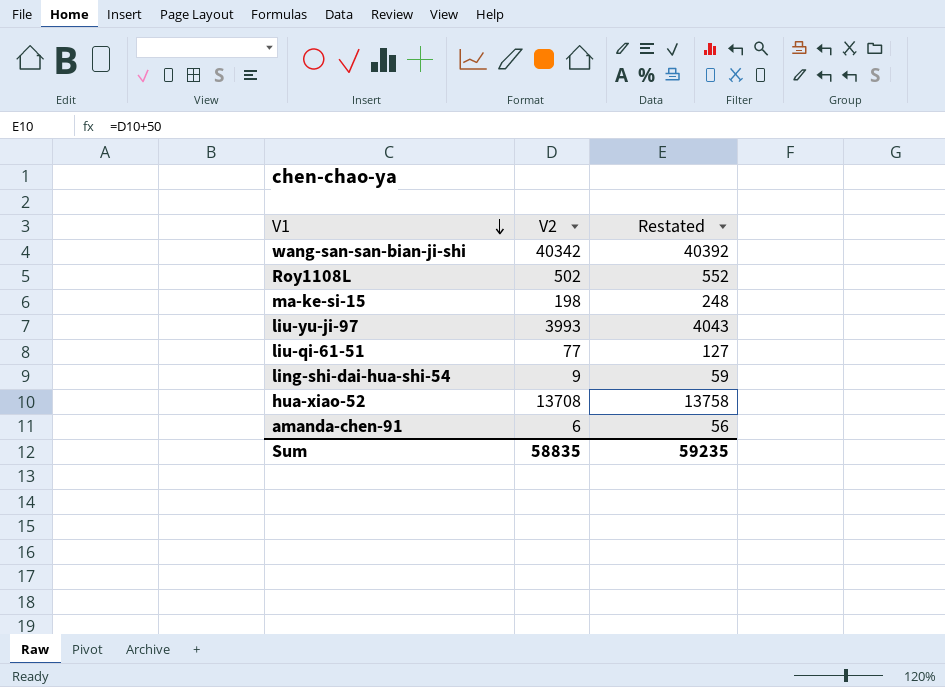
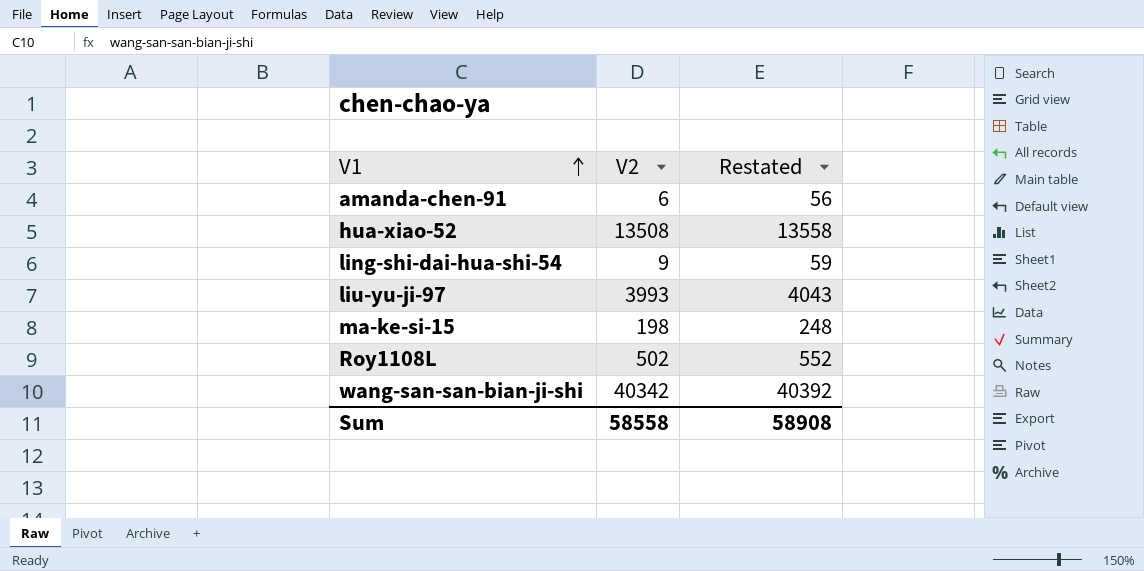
row order: V1 descending -> V1 ascending
row liu-qi-61-51: 77 | 127 -> none
hua-xiao-52 | V2: 13708 -> 13508
hua-xiao-52 | Restated: 13758 -> 13558
Sum | V2: 58835 -> 58558
Sum | Restated: 59235 -> 58908

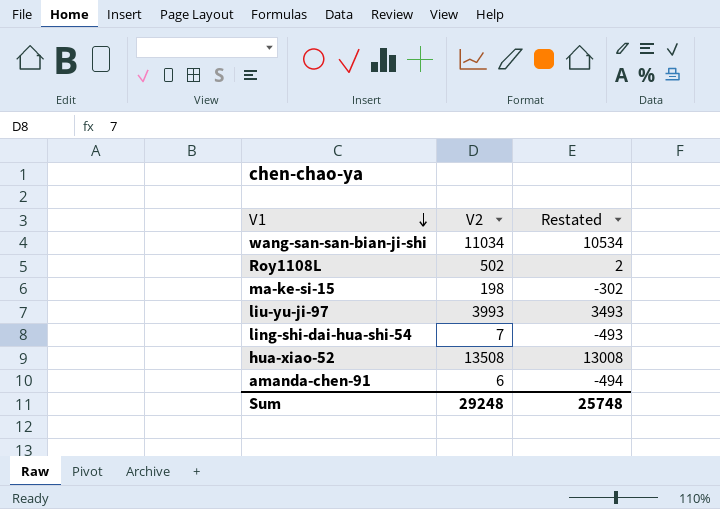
row order: V1 ascending -> V1 descending
column Restated | formula: [V2] + 50 -> [V2] - 500
wang-san-san-bian-ji-shi | V2: 40342 -> 11034
ling-shi-dai-hua-shi-54 | V2: 9 -> 7
Sum | V2: 58558 -> 29248
Sum | Restated: 58908 -> 25748

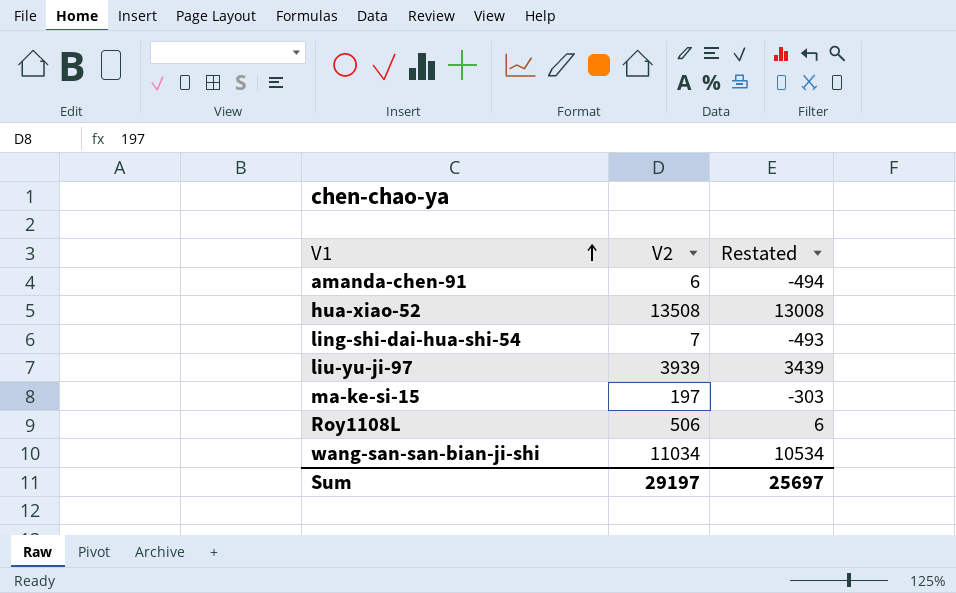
row order: V1 descending -> V1 ascending
liu-yu-ji-97 | V2: 3993 -> 3939
liu-yu-ji-97 | Restated: 3493 -> 3439
ma-ke-si-15 | V2: 198 -> 197
ma-ke-si-15 | Restated: -302 -> -303
Roy1108L | V2: 502 -> 506
Roy1108L | Restated: 2 -> 6
Sum | V2: 29248 -> 29197
Sum | Restated: 25748 -> 25697

